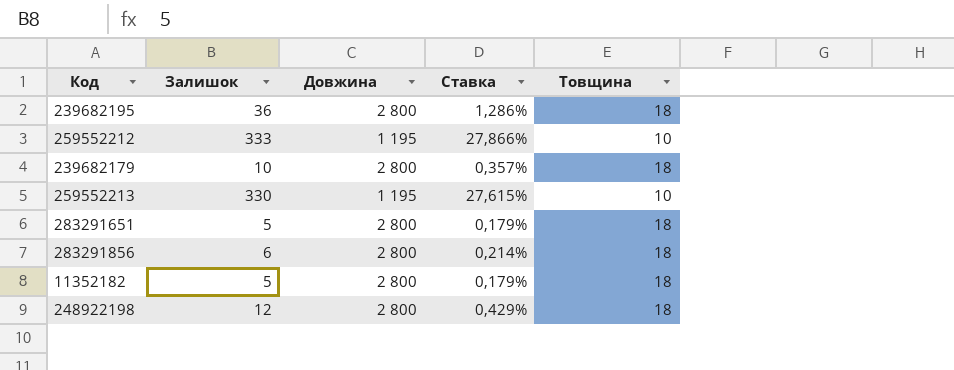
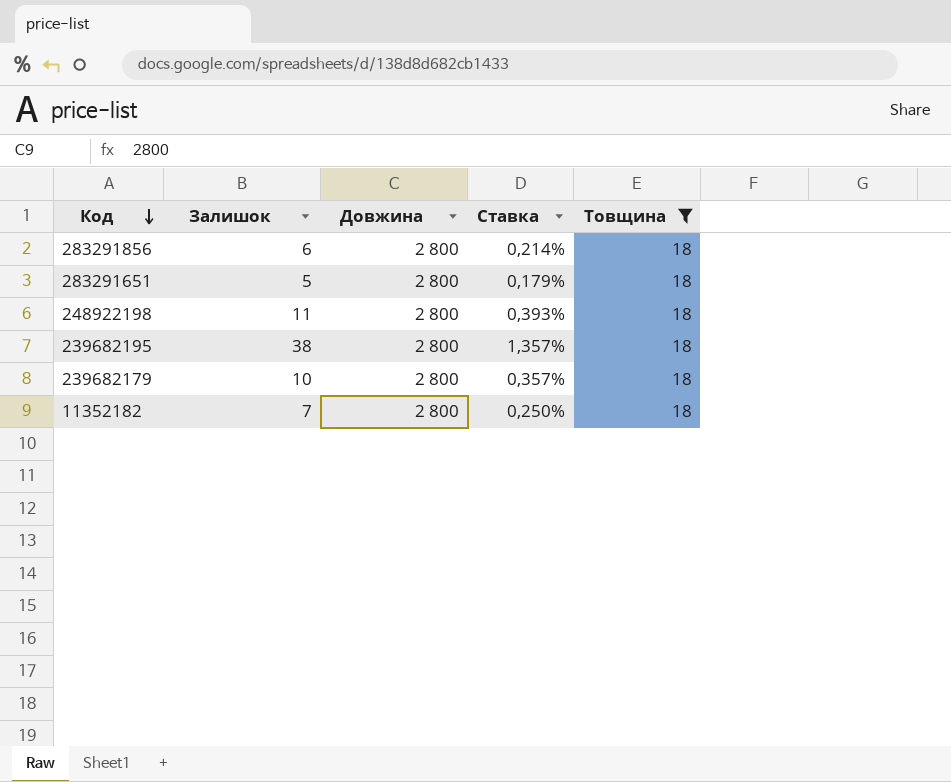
filter: none -> Товщина = 18
row order: none -> Код descending
248922198 | Залишок: 12 -> 11
248922198 | Ставка: 0,429% -> 0,393%
239682195 | Залишок: 36 -> 38
239682195 | Ставка: 1,286% -> 1,357%
11352182 | Залишок: 5 -> 7
11352182 | Ставка: 0,179% -> 0,250%

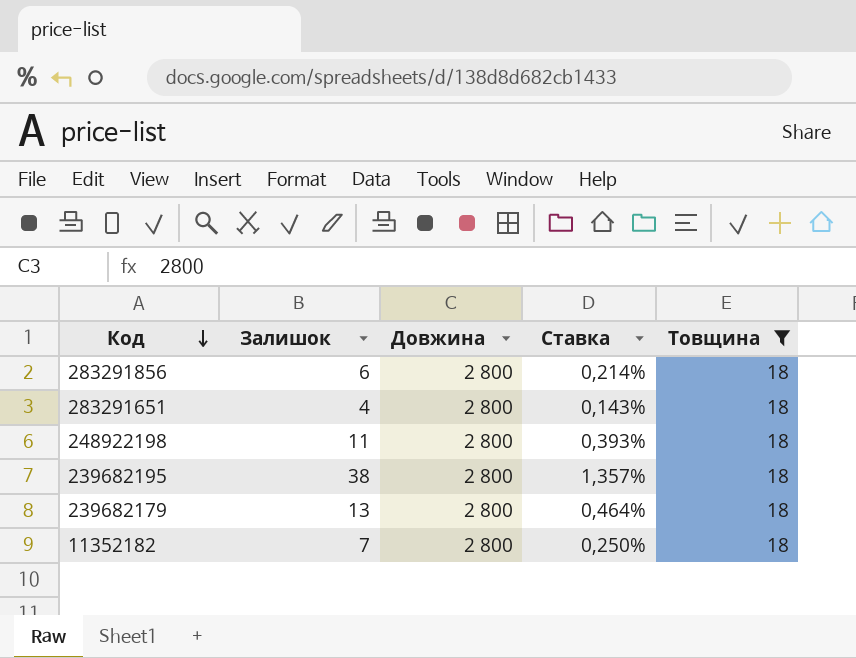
283291651 | Залишок: 5 -> 4
283291651 | Ставка: 0,179% -> 0,143%
239682179 | Залишок: 10 -> 13
239682179 | Ставка: 0,357% -> 0,464%

